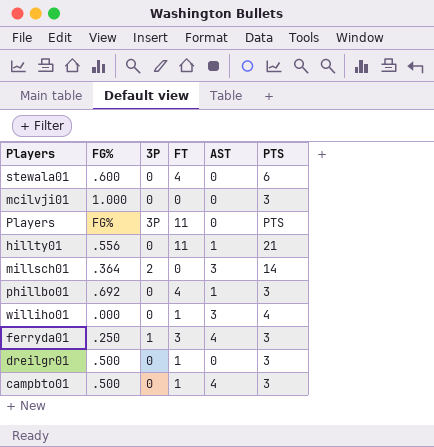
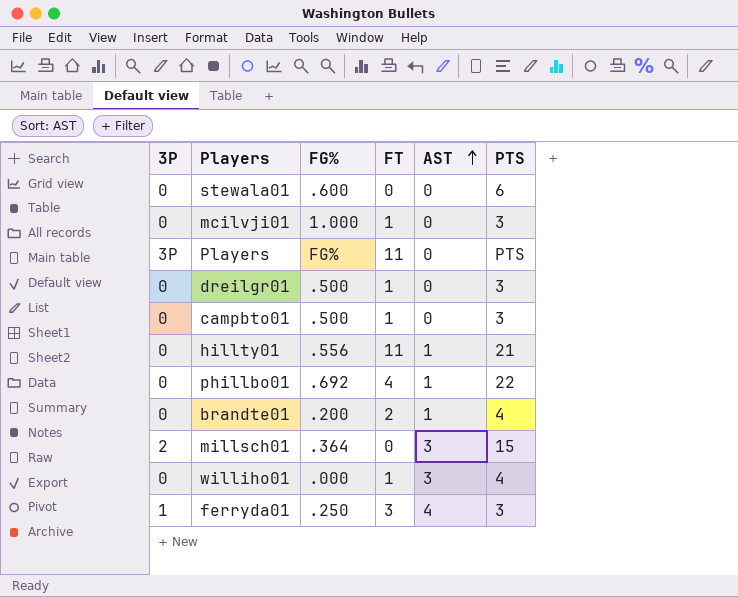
row order: none -> AST ascending
column 3P | position: 3 -> 1
stewala01 | FT: 4 -> 0
mcilvji01 | FT: 0 -> 1
campbto01 | AST: 4 -> 0
phillbo01 | PTS: 3 -> 22
row brandte01: none -> 0 | .200 | 2 | 1 | 4
millsch01 | PTS: 14 -> 15

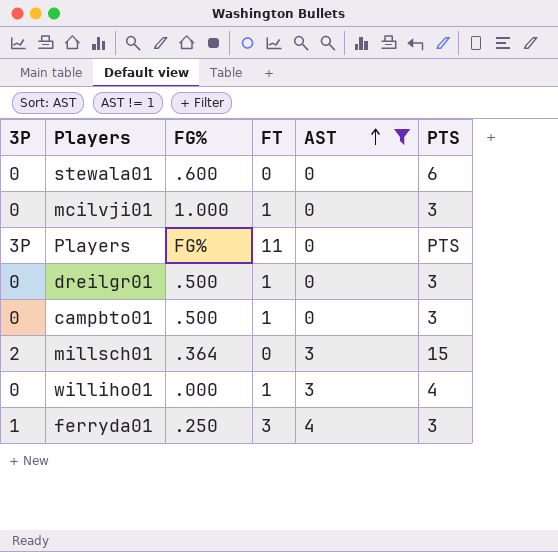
filter: none -> AST != 1

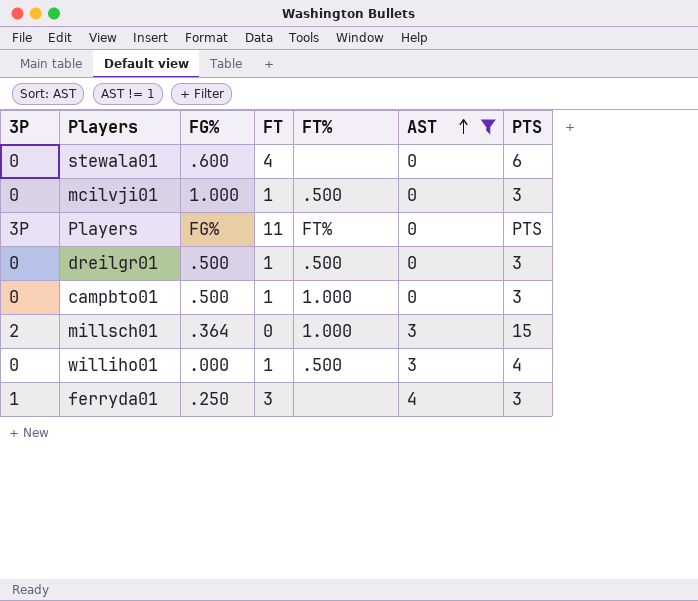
column FT% | position: none -> 5
stewala01 | FT: 0 -> 4

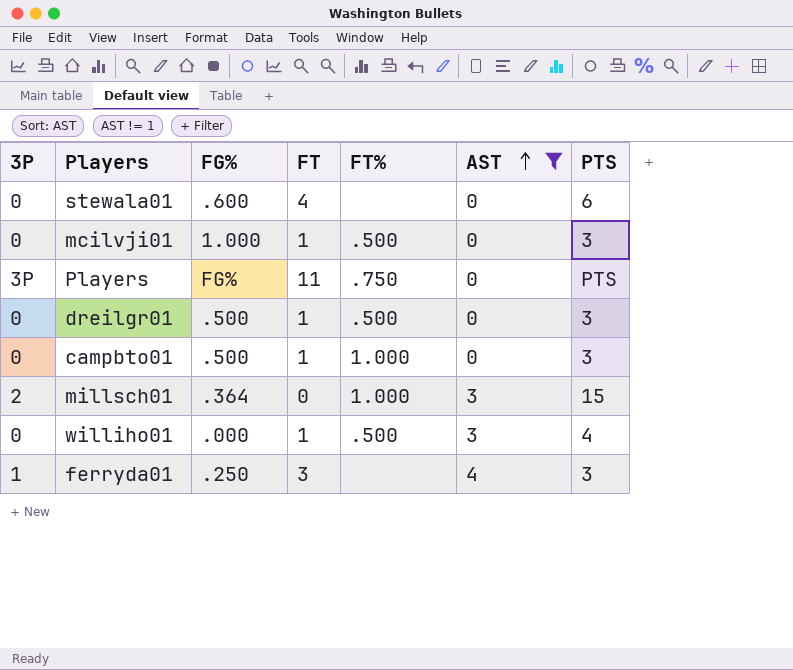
Players | FT%: FT% -> .750

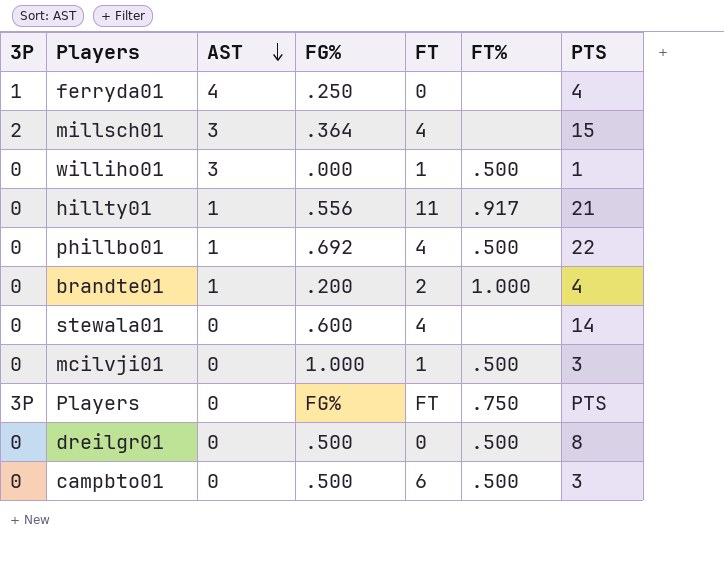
filter: AST != 1 -> none
row order: AST ascending -> AST descending
column AST | position: 6 -> 3
ferryda01 | FT: 3 -> 0
ferryda01 | PTS: 3 -> 4
millsch01 | FT: 0 -> 4
millsch01 | FT%: 1.000 -> none
williho01 | PTS: 4 -> 1
stewala01 | PTS: 6 -> 14
Players | FT: 11 -> FT
dreilgr01 | FT: 1 -> 0
dreilgr01 | PTS: 3 -> 8
campbto01 | FT: 1 -> 6
campbto01 | FT%: 1.000 -> .500

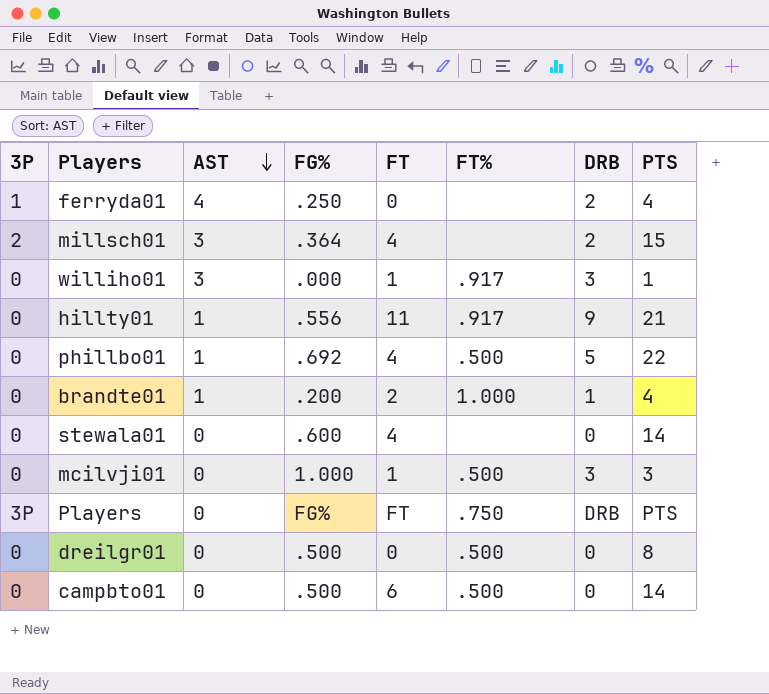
column DRB | position: none -> 7
williho01 | FT%: .500 -> .917
campbto01 | PTS: 3 -> 14

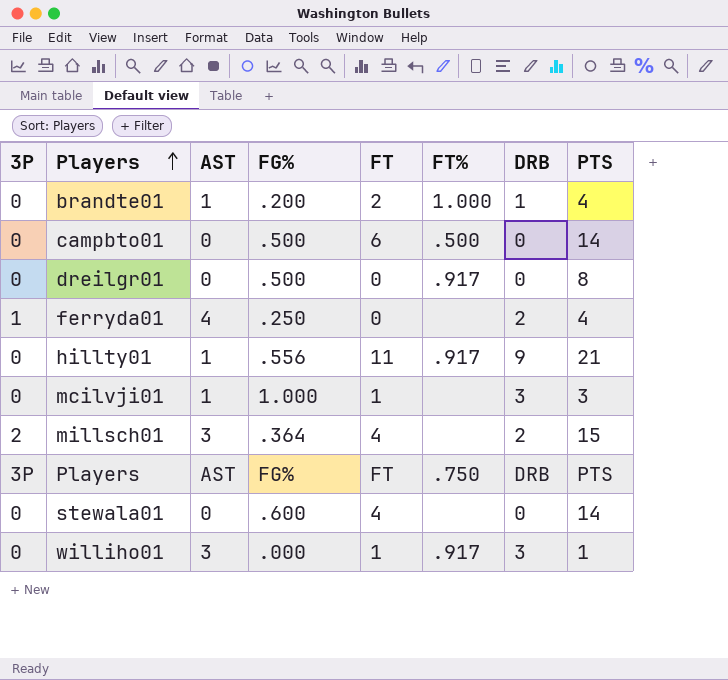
row order: AST descending -> Players ascending
row phillbo01: 0 | 1 | .692 | 4 | .500 | 5 | 22 -> none
dreilgr01 | FT%: .500 -> .917
mcilvji01 | AST: 0 -> 1
mcilvji01 | FT%: .500 -> none
Players | AST: 0 -> AST

